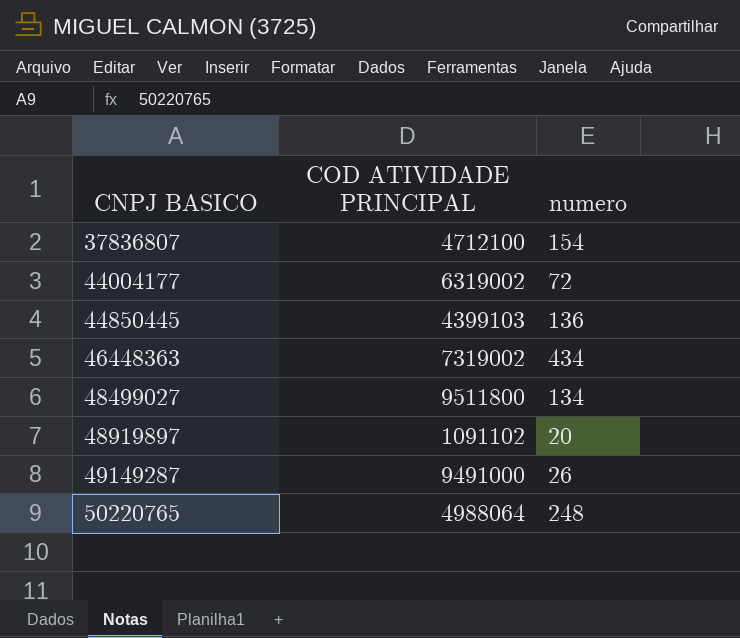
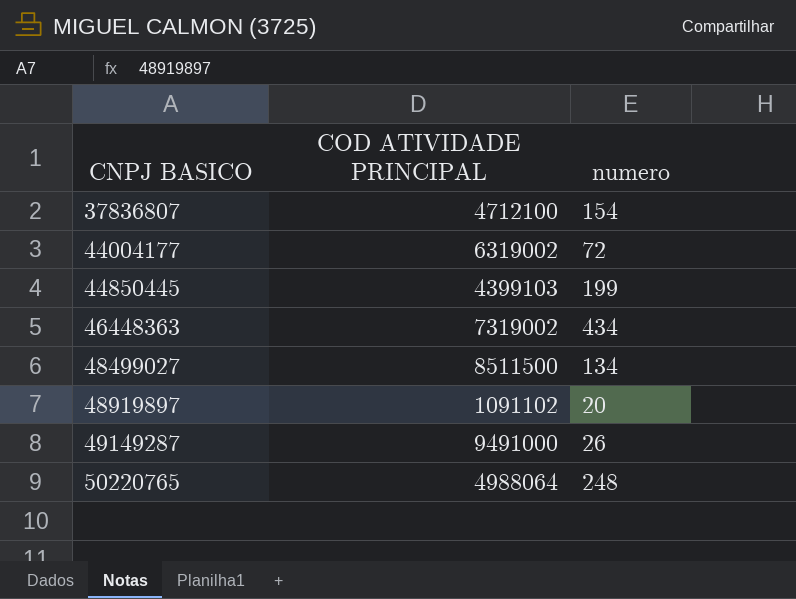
44850445 | numero: 136 -> 199
48499027 | COD ATIVIDADE PRINCIPAL: 9511800 -> 8511500

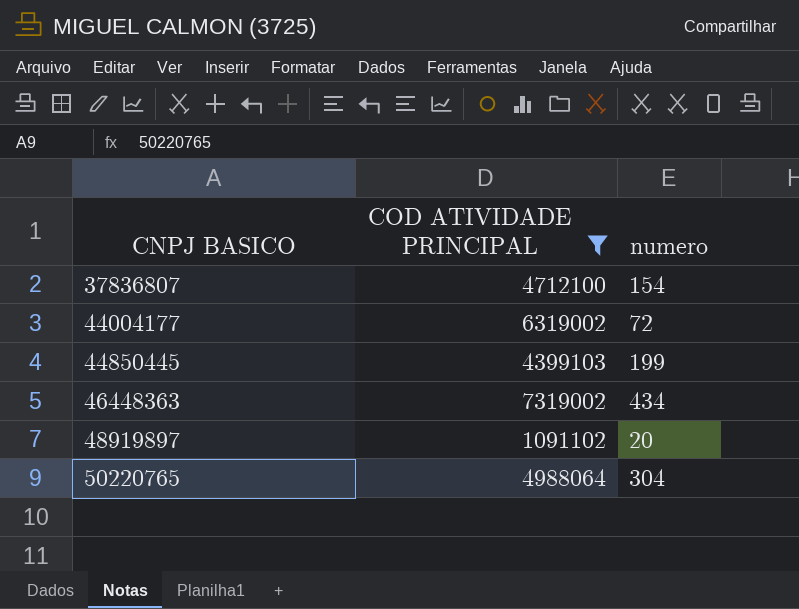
filter: none -> COD ATIVIDADE PRINCIPAL <= 7319002
50220765 | numero: 248 -> 304

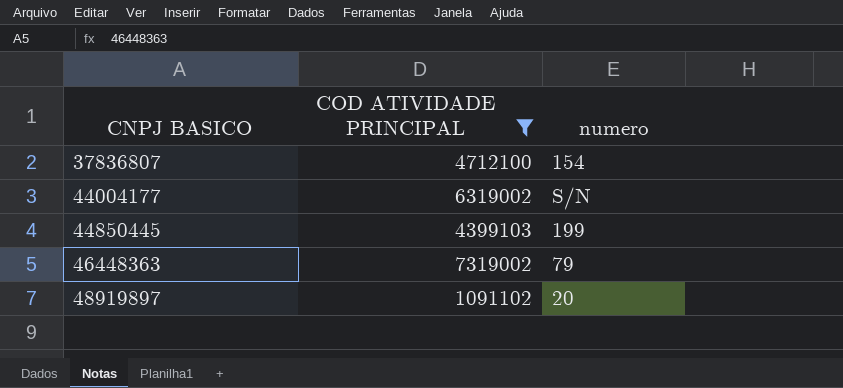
row 50220765: 4988064 | 304 -> none
44004177 | numero: 72 -> S/N
46448363 | numero: 434 -> 79

